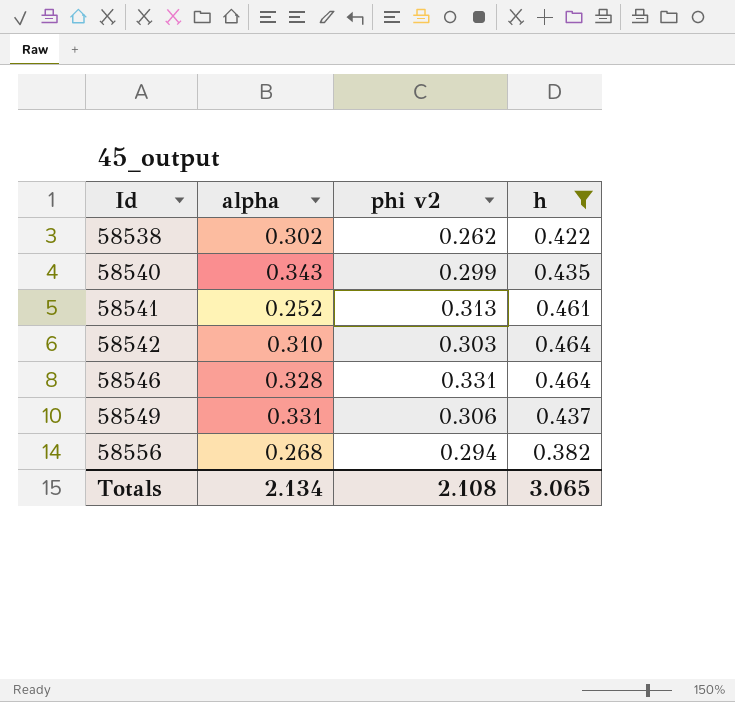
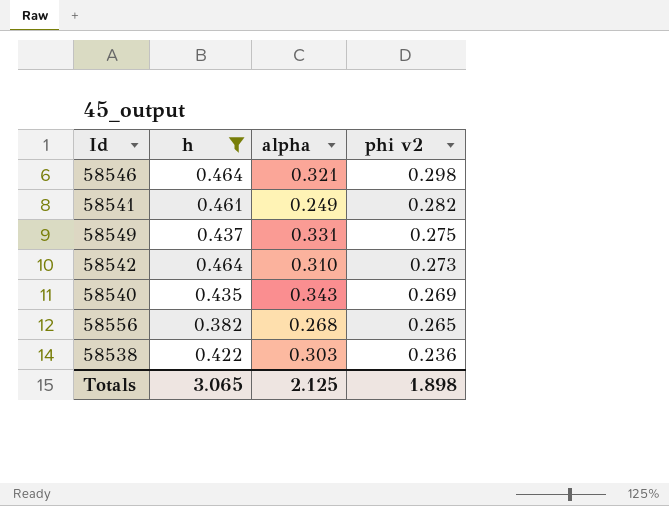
row order: Id ascending -> phi v2 descending
column h | position: 4 -> 2
58546 | alpha: 0.328 -> 0.321
58546 | phi v2: 0.331 -> 0.298
58541 | alpha: 0.252 -> 0.249
58541 | phi v2: 0.313 -> 0.282
58549 | phi v2: 0.306 -> 0.275
58542 | phi v2: 0.303 -> 0.273
58540 | phi v2: 0.299 -> 0.269
58556 | phi v2: 0.294 -> 0.265
58538 | alpha: 0.302 -> 0.303
58538 | phi v2: 0.262 -> 0.236
Totals | alpha: 2.134 -> 2.125
Totals | phi v2: 2.108 -> 1.898

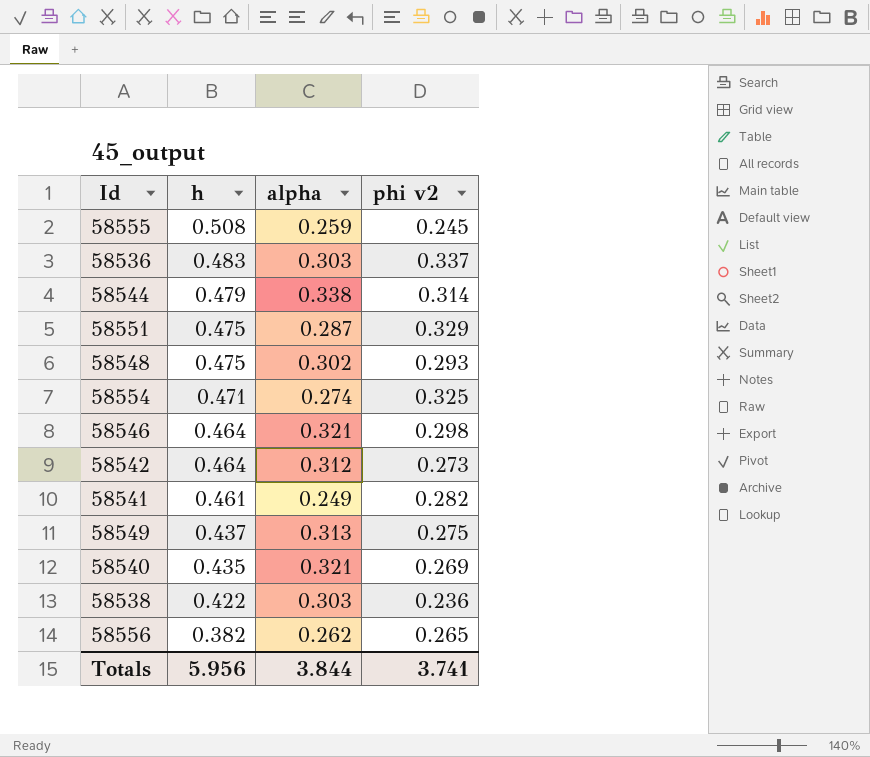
filter: h <= 0.464 -> none
row order: phi v2 descending -> h descending
58542 | alpha: 0.310 -> 0.312
58549 | alpha: 0.331 -> 0.313
58540 | alpha: 0.343 -> 0.321
58556 | alpha: 0.268 -> 0.262
Totals | h: 3.065 -> 5.956
Totals | alpha: 2.125 -> 3.844
Totals | phi v2: 1.898 -> 3.741

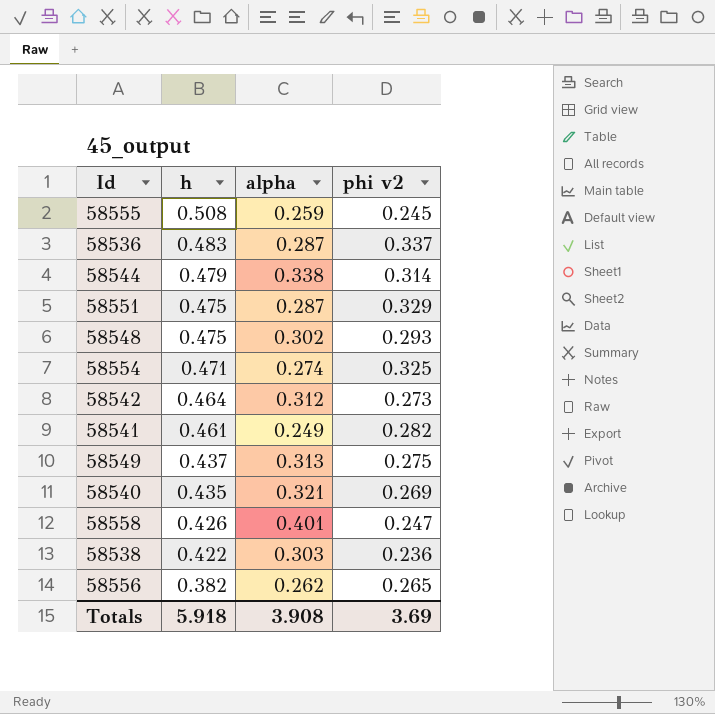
row 58546: 0.464 | 0.321 | 0.298 -> none
58536 | alpha: 0.303 -> 0.287
row 58558: none -> 0.426 | 0.401 | 0.247
Totals | h: 5.956 -> 5.918
Totals | alpha: 3.844 -> 3.908
Totals | phi v2: 3.741 -> 3.69

